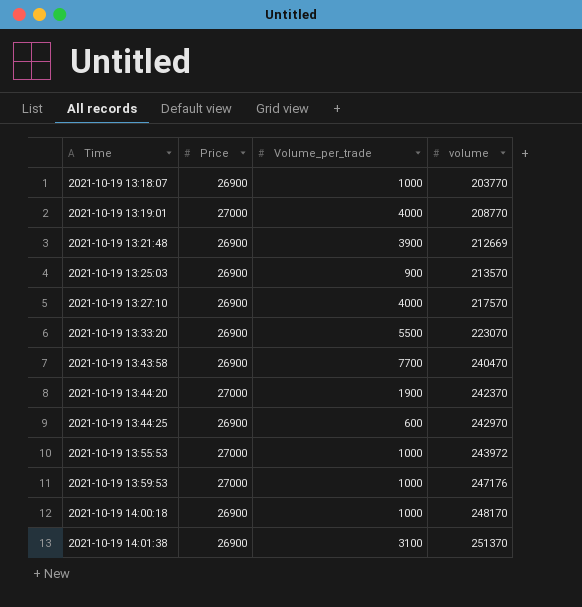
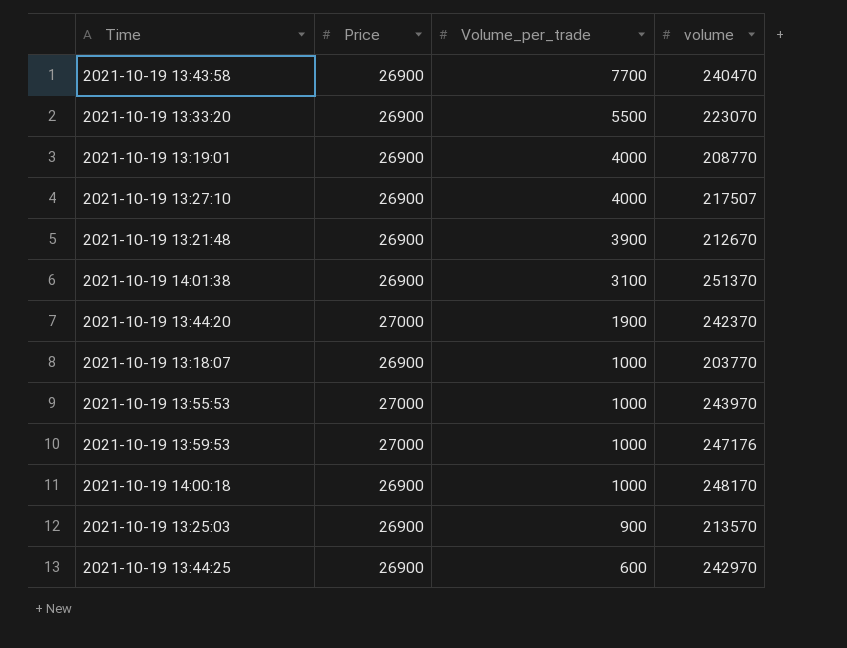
row order: Time ascending -> Volume_per_trade descending
2021-10-19 13:19:01 | Price: 27000 -> 26900
2021-10-19 13:27:10 | volume: 217570 -> 217507
2021-10-19 13:21:48 | volume: 212669 -> 212670
2021-10-19 13:55:53 | volume: 243972 -> 243970

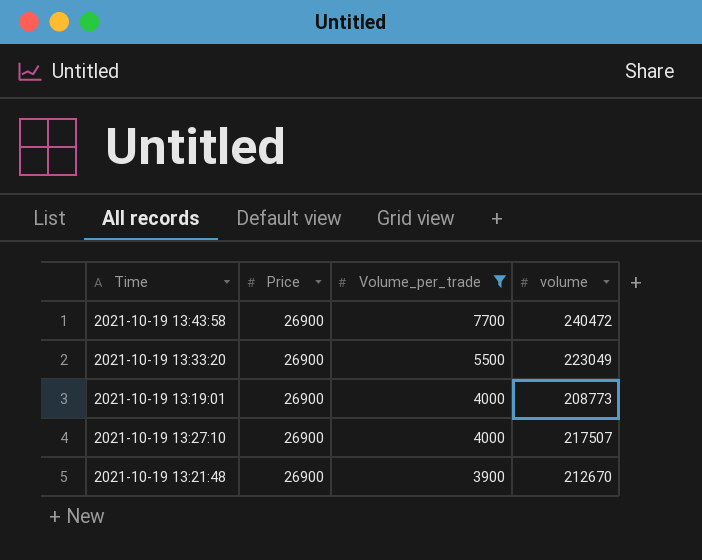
filter: none -> Volume_per_trade >= 3900
2021-10-19 13:43:58 | volume: 240470 -> 240472
2021-10-19 13:33:20 | volume: 223070 -> 223049
2021-10-19 13:19:01 | volume: 208770 -> 208773

